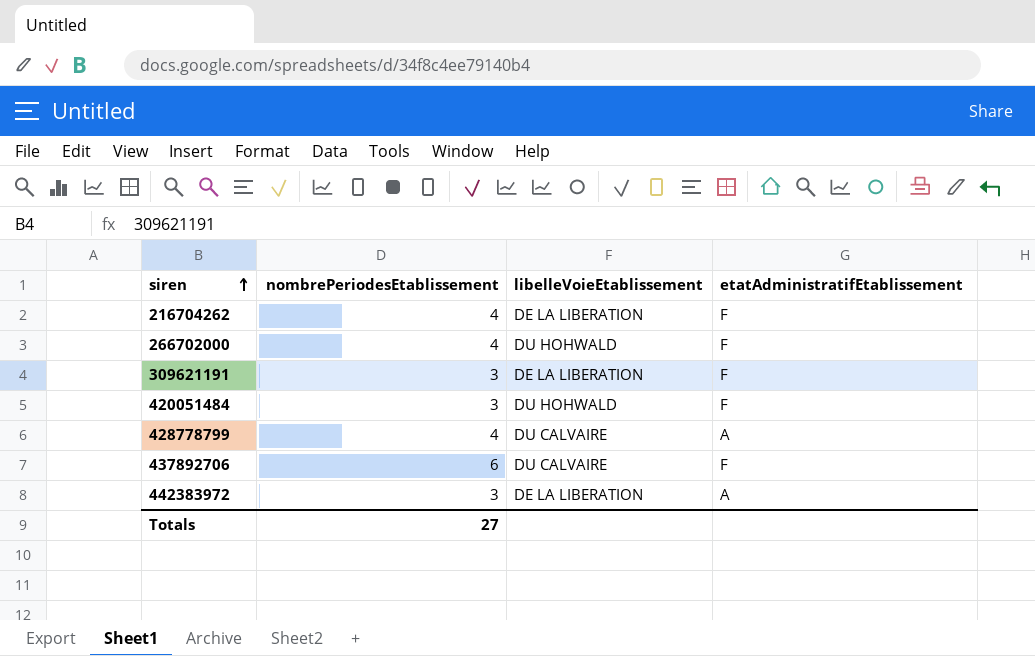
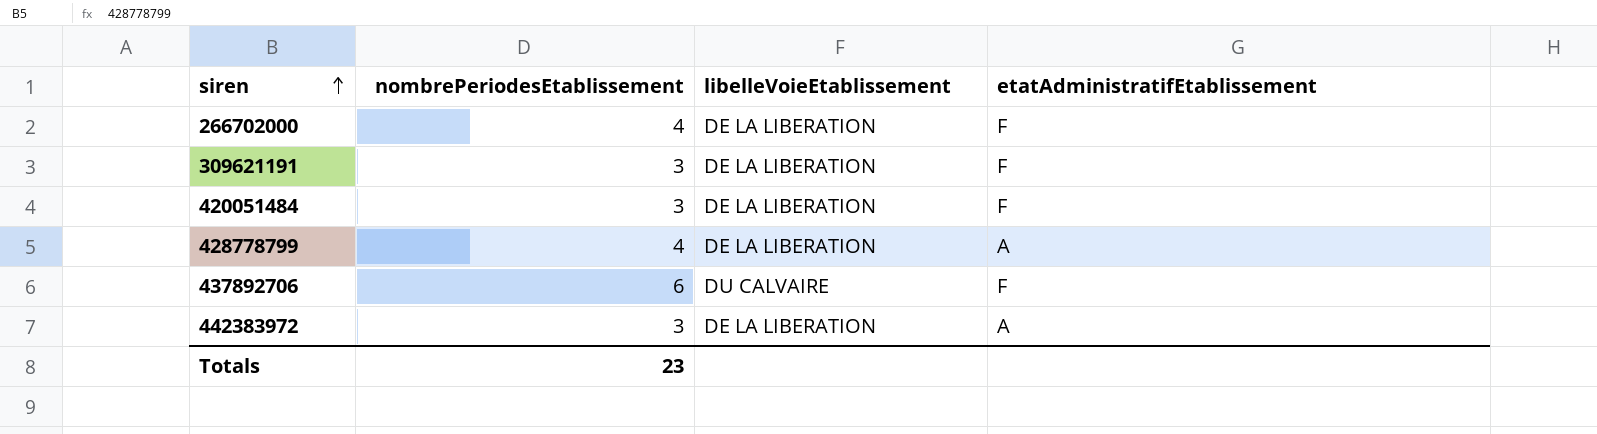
row 216704262: 4 | DE LA LIBERATION | F -> none
266702000 | libelleVoieEtablissement: DU HOHWALD -> DE LA LIBERATION
420051484 | libelleVoieEtablissement: DU HOHWALD -> DE LA LIBERATION
428778799 | libelleVoieEtablissement: DU CALVAIRE -> DE LA LIBERATION
Totals | nombrePeriodesEtablissement: 27 -> 23

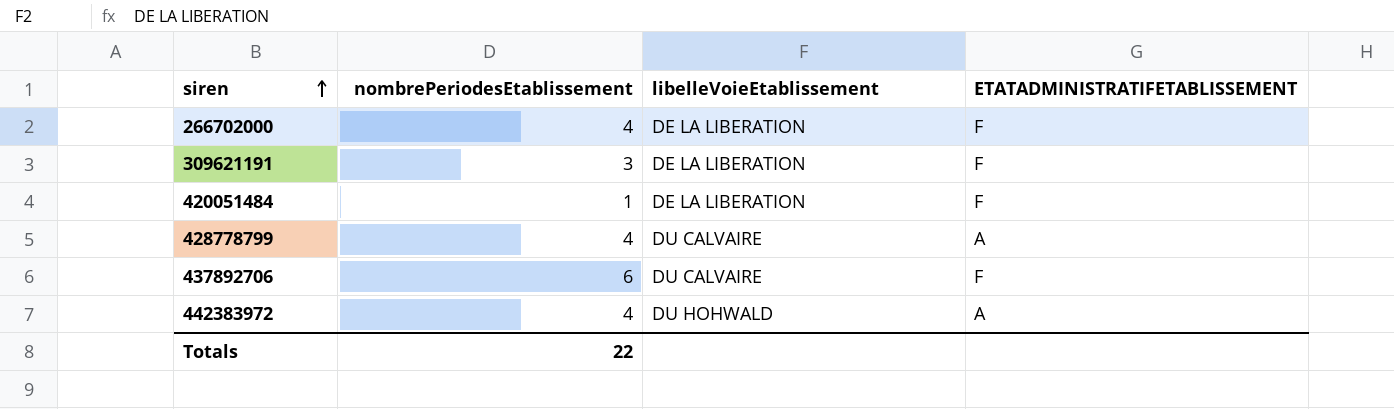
column name: etatAdministratifEtablissement -> ETATADMINISTRATIFETABLISSEMENT
420051484 | nombrePeriodesEtablissement: 3 -> 1
428778799 | libelleVoieEtablissement: DE LA LIBERATION -> DU CALVAIRE
442383972 | nombrePeriodesEtablissement: 3 -> 4
442383972 | libelleVoieEtablissement: DE LA LIBERATION -> DU HOHWALD
Totals | nombrePeriodesEtablissement: 23 -> 22

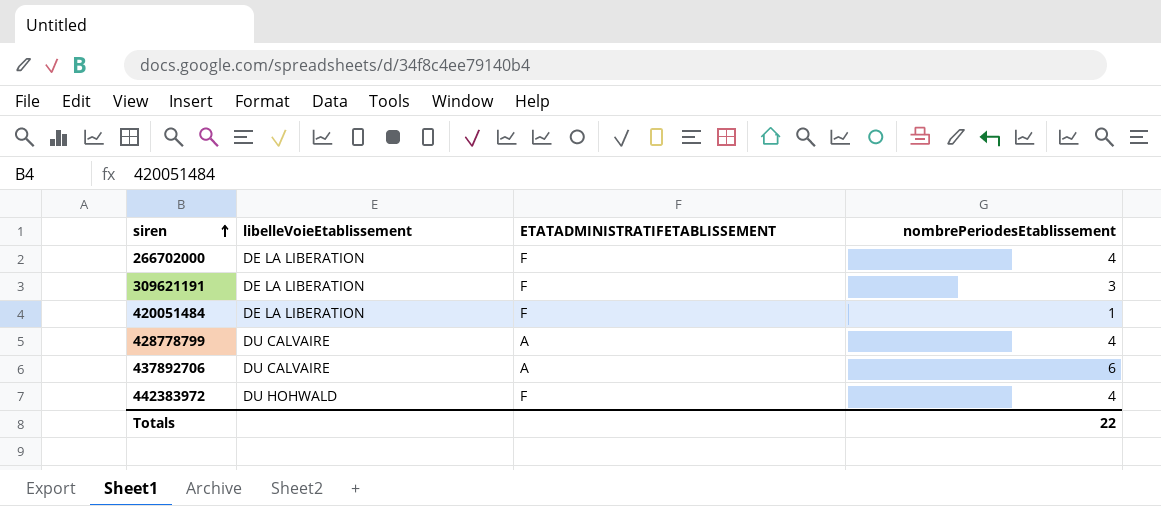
column nombrePeriodesEtablissement | position: 2 -> 4
437892706 | ETATADMINISTRATIFETABLISSEMENT: F -> A
442383972 | ETATADMINISTRATIFETABLISSEMENT: A -> F

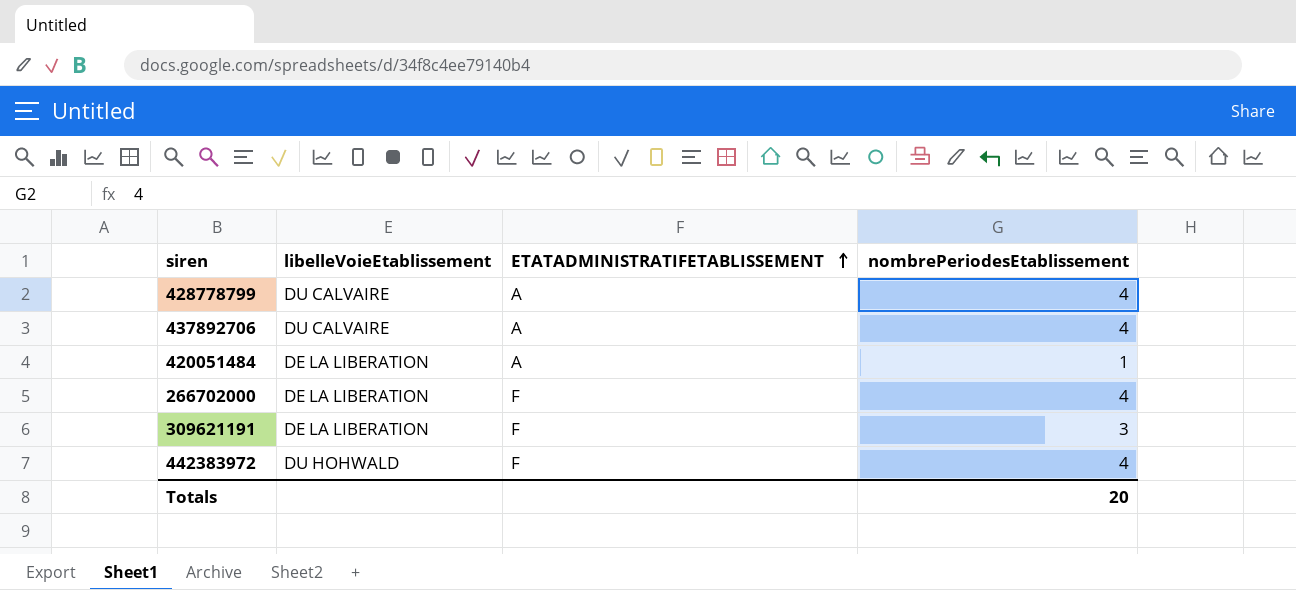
row order: siren ascending -> ETATADMINISTRATIFETABLISSEMENT ascending
437892706 | nombrePeriodesEtablissement: 6 -> 4
420051484 | ETATADMINISTRATIFETABLISSEMENT: F -> A
Totals | nombrePeriodesEtablissement: 22 -> 20

